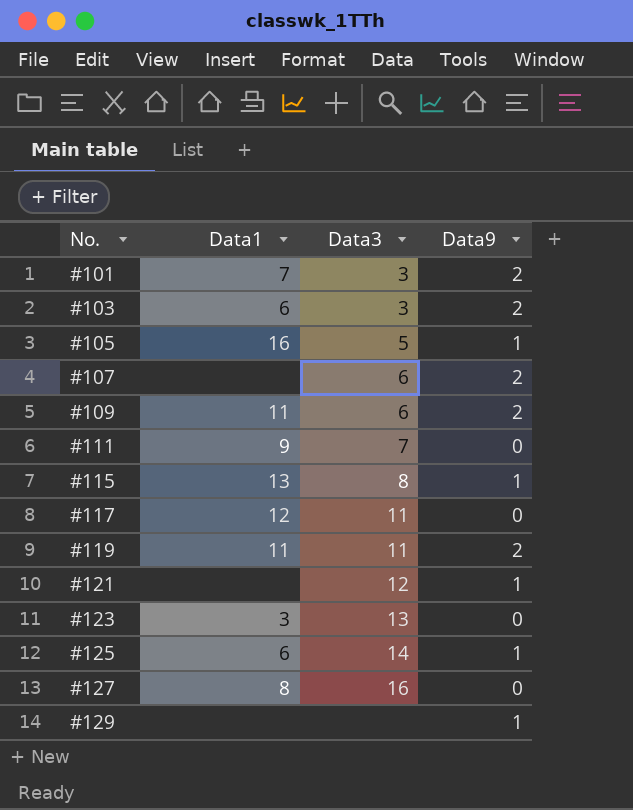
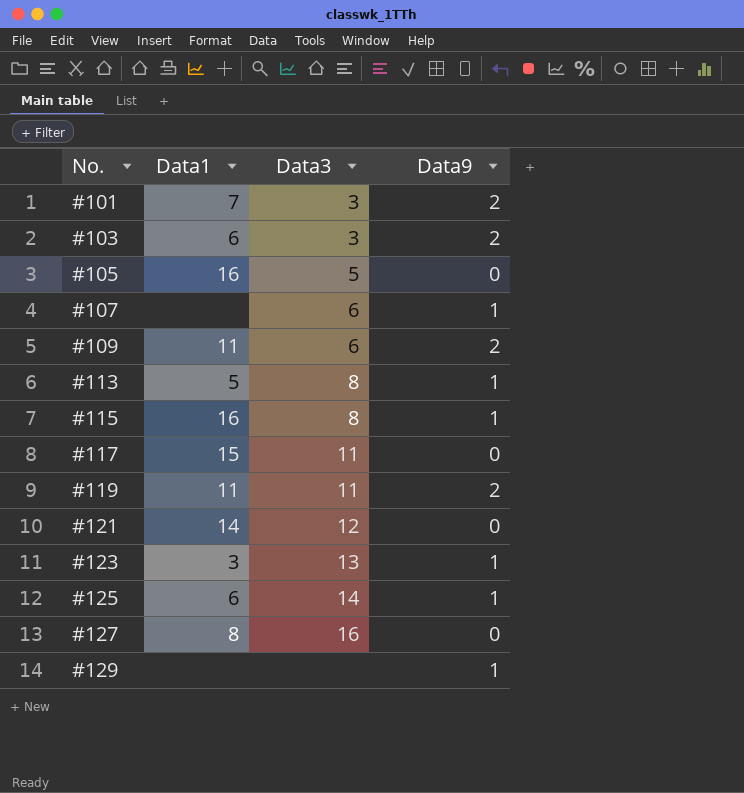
row #111: 9 | 7 | 0 -> none
#105 | Data9: 1 -> 0
#107 | Data9: 2 -> 1
row #113: none -> 5 | 8 | 1
#115 | Data1: 13 -> 16
#117 | Data1: 12 -> 15
#121 | Data1: none -> 14
#121 | Data9: 1 -> 0
#123 | Data9: 0 -> 1

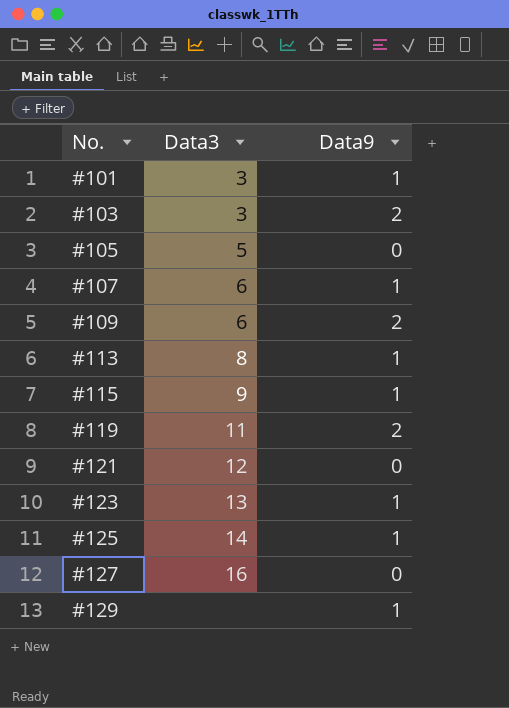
column Data1 | position: 2 -> none
row #117: 15 | 11 | 0 -> none
#101 | Data9: 2 -> 1
#115 | Data3: 8 -> 9

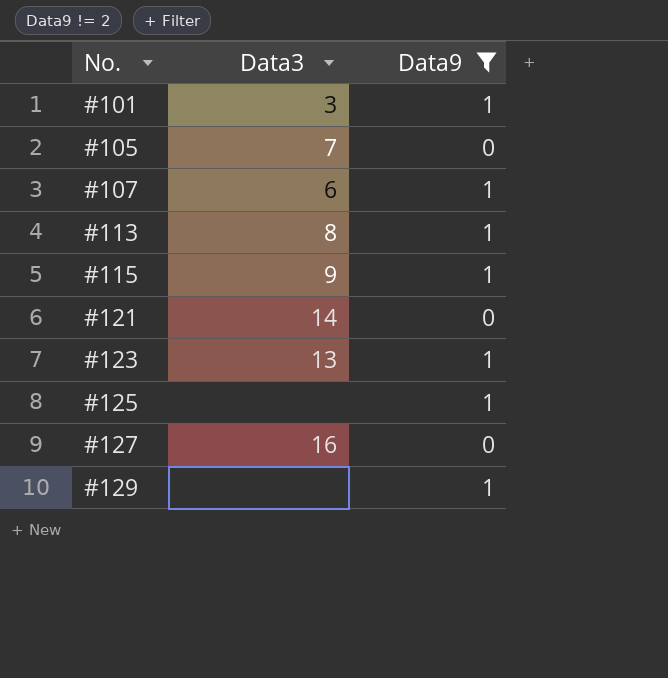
filter: none -> Data9 != 2
#105 | Data3: 5 -> 7
#121 | Data3: 12 -> 14
#125 | Data3: 14 -> none

